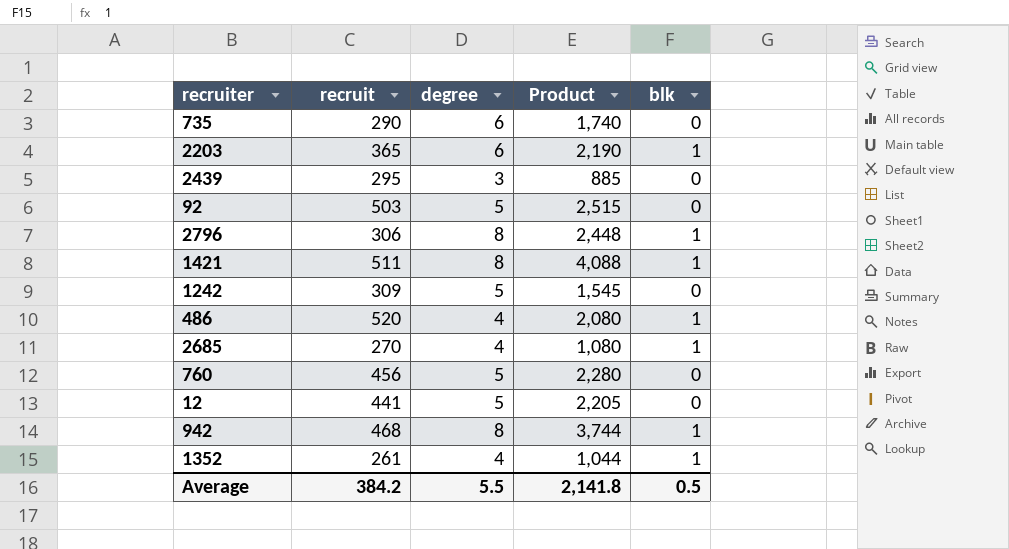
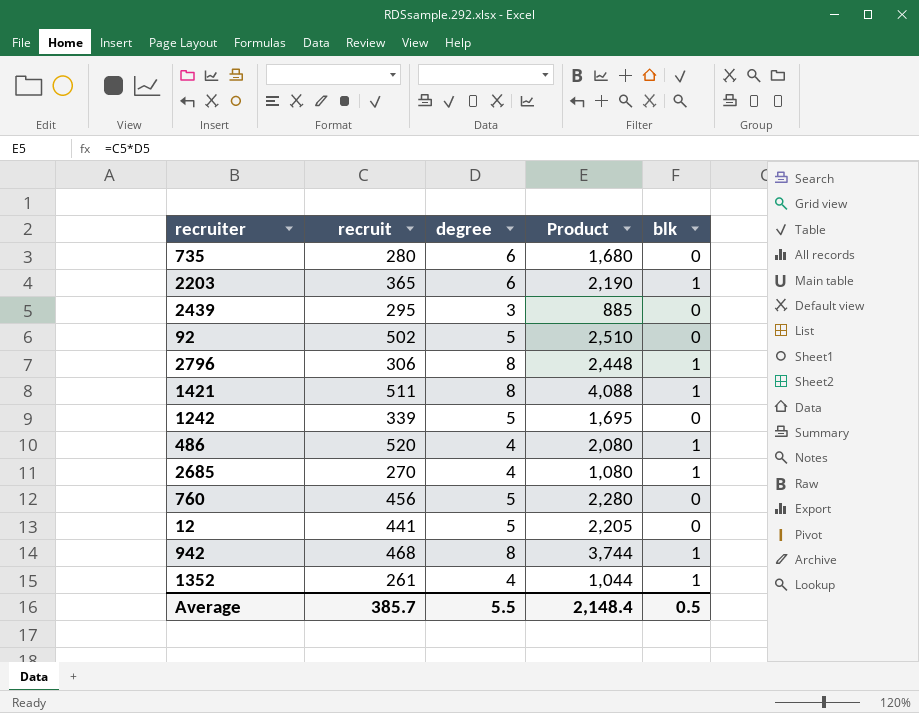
735 | recruit: 290 -> 280
735 | Product: 1,740 -> 1,680
92 | recruit: 503 -> 502
92 | Product: 2,515 -> 2,510
1242 | recruit: 309 -> 339
1242 | Product: 1,545 -> 1,695
Average | recruit: 384.2 -> 385.7
Average | Product: 2,141.8 -> 2,148.4

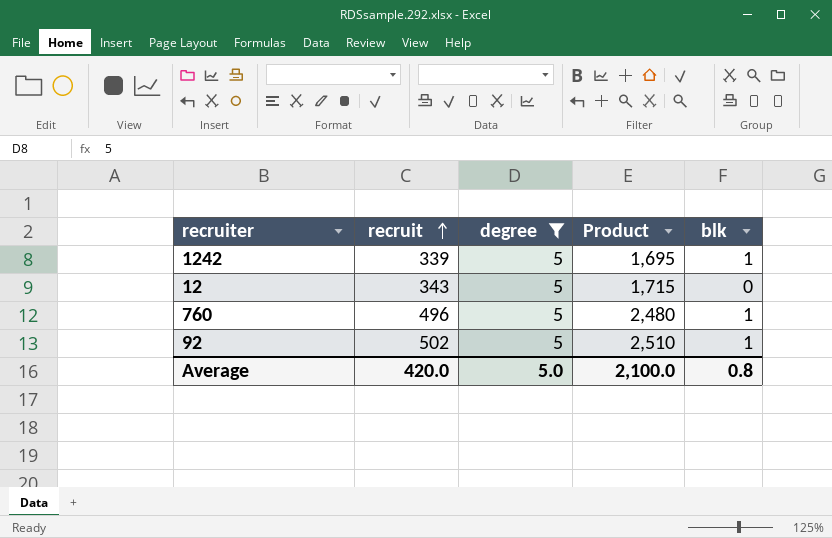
filter: none -> degree = 5
row order: none -> recruit ascending
1242 | blk: 0 -> 1
12 | recruit: 441 -> 343
12 | Product: 2,205 -> 1,715
760 | recruit: 456 -> 496
760 | Product: 2,280 -> 2,480
760 | blk: 0 -> 1
92 | blk: 0 -> 1
Average | recruit: 385.7 -> 420.0
Average | degree: 5.5 -> 5.0
Average | Product: 2,148.4 -> 2,100.0
Average | blk: 0.5 -> 0.8

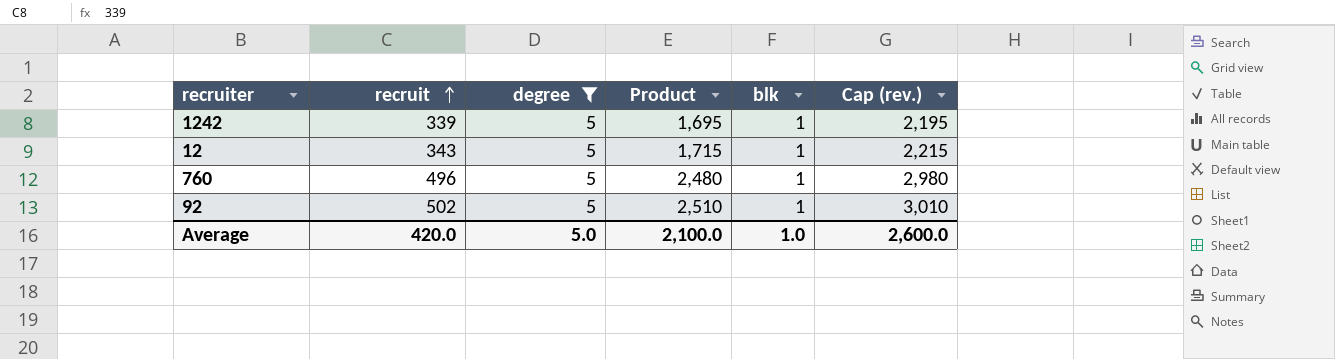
column Cap (rev.) | formula: none -> [Product] + 500
12 | blk: 0 -> 1
Average | blk: 0.8 -> 1.0

